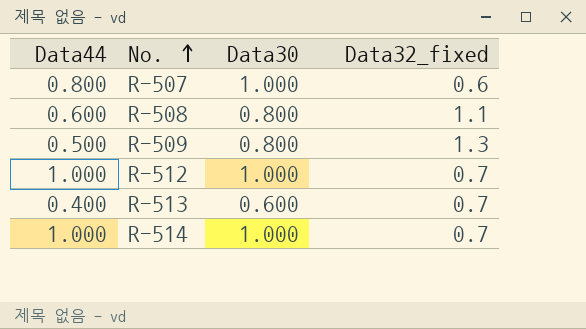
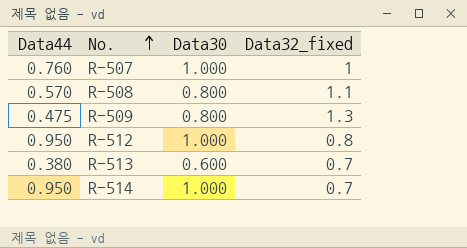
R-507 | Data44: 0.800 -> 0.760
R-507 | Data32_fixed: 0.6 -> 1
R-508 | Data44: 0.600 -> 0.570
R-509 | Data44: 0.500 -> 0.475
R-512 | Data44: 1.000 -> 0.950
R-512 | Data32_fixed: 0.7 -> 0.8
R-513 | Data44: 0.400 -> 0.380
R-514 | Data44: 1.000 -> 0.950

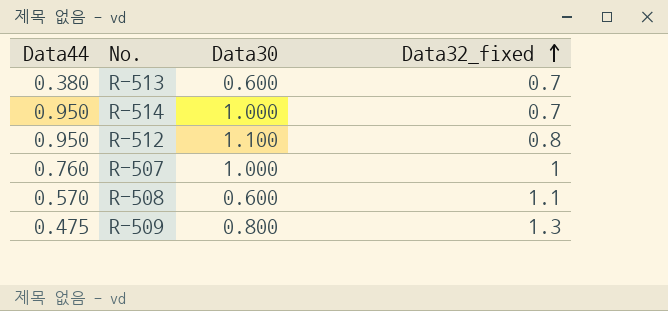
row order: No. ascending -> Data32_fixed ascending
R-512 | Data30: 1.000 -> 1.100
R-508 | Data30: 0.800 -> 0.600

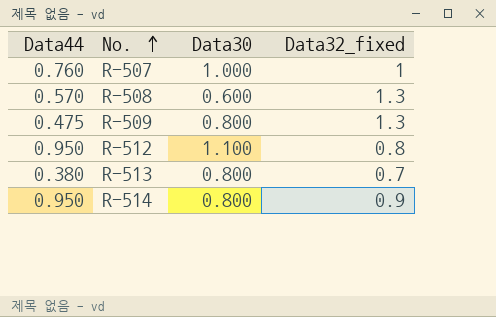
row order: Data32_fixed ascending -> No. ascending
R-508 | Data32_fixed: 1.1 -> 1.3
R-513 | Data30: 0.600 -> 0.800
R-514 | Data30: 1.000 -> 0.800
R-514 | Data32_fixed: 0.7 -> 0.9

